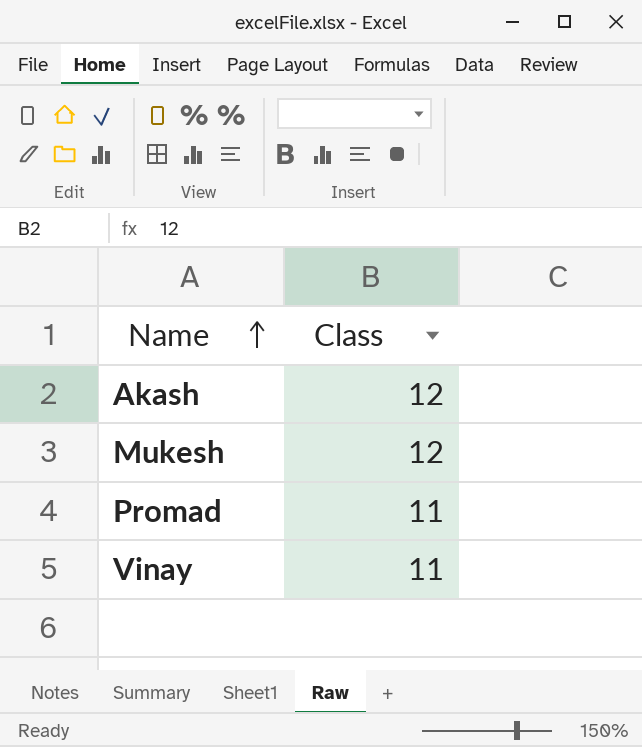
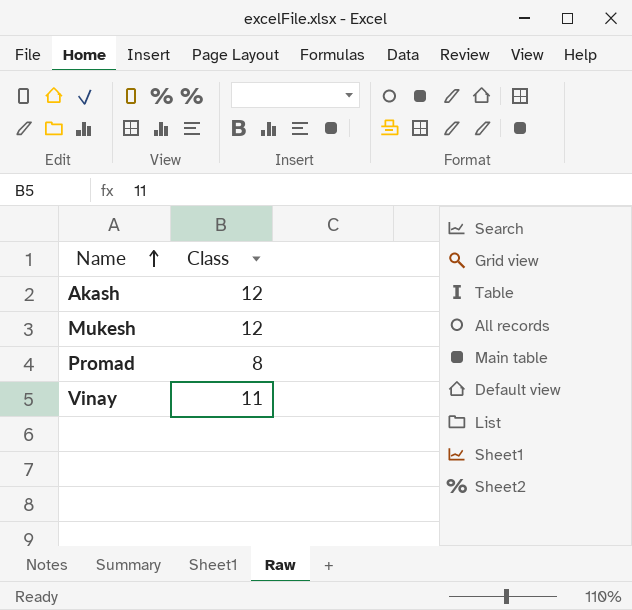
Promad | Class: 11 -> 8

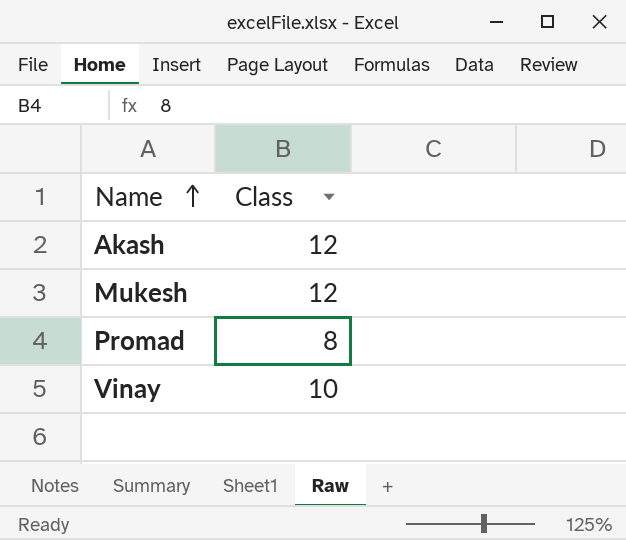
Vinay | Class: 11 -> 10

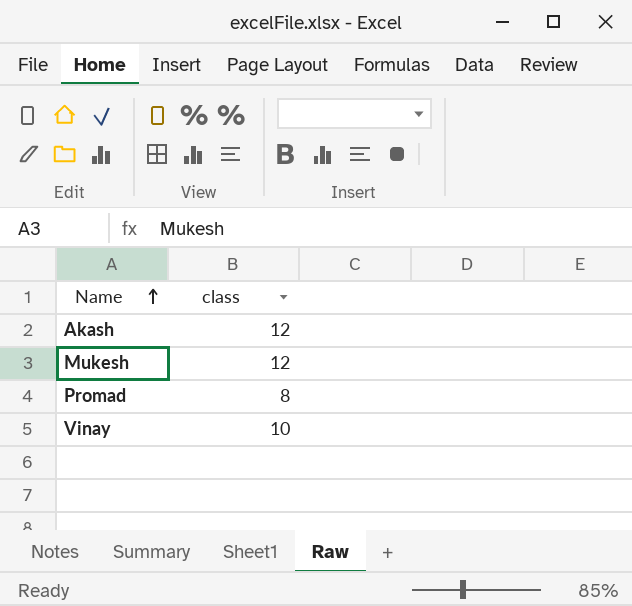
column name: Class -> class

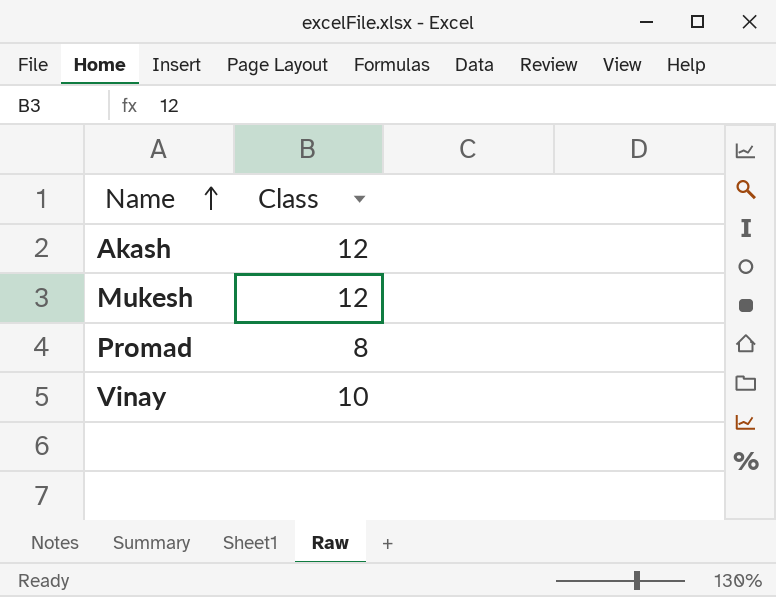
column name: class -> Class

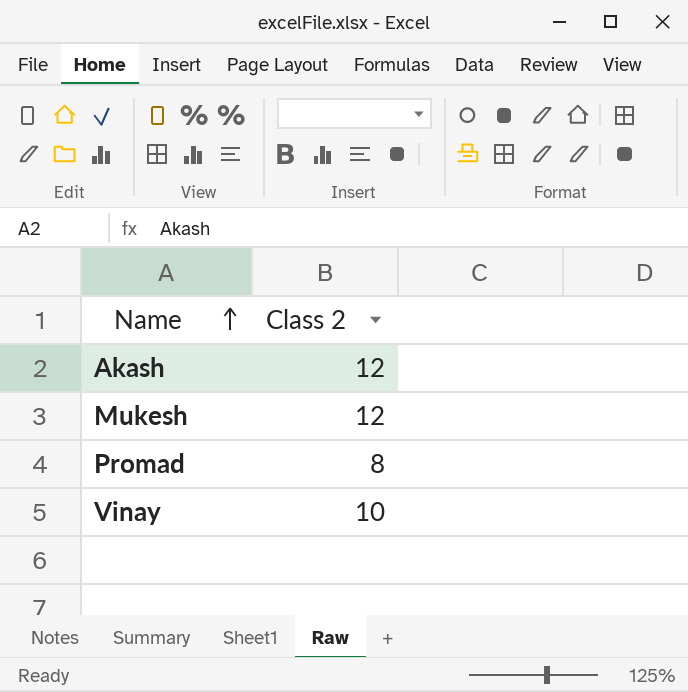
column name: Class -> Class 2

